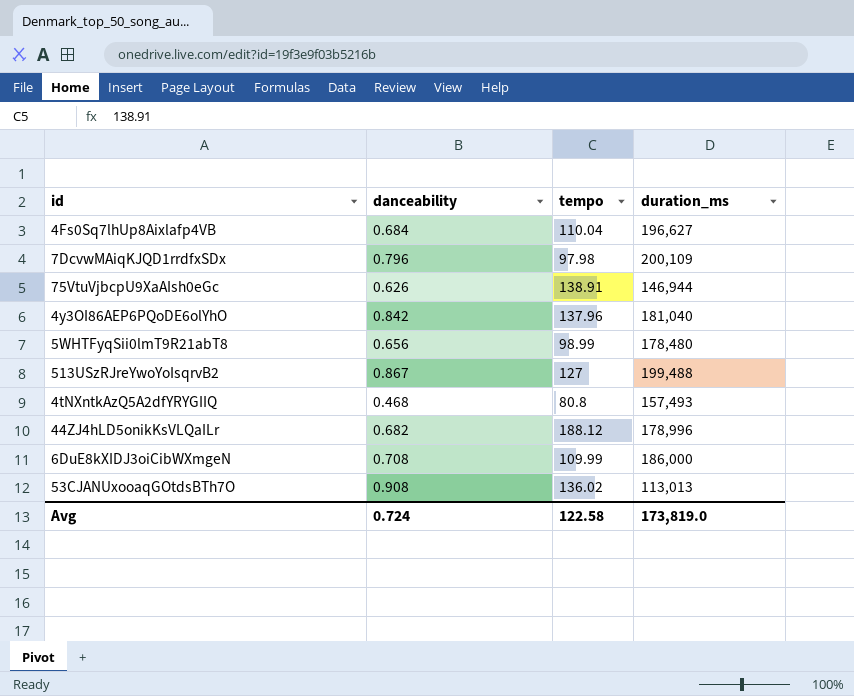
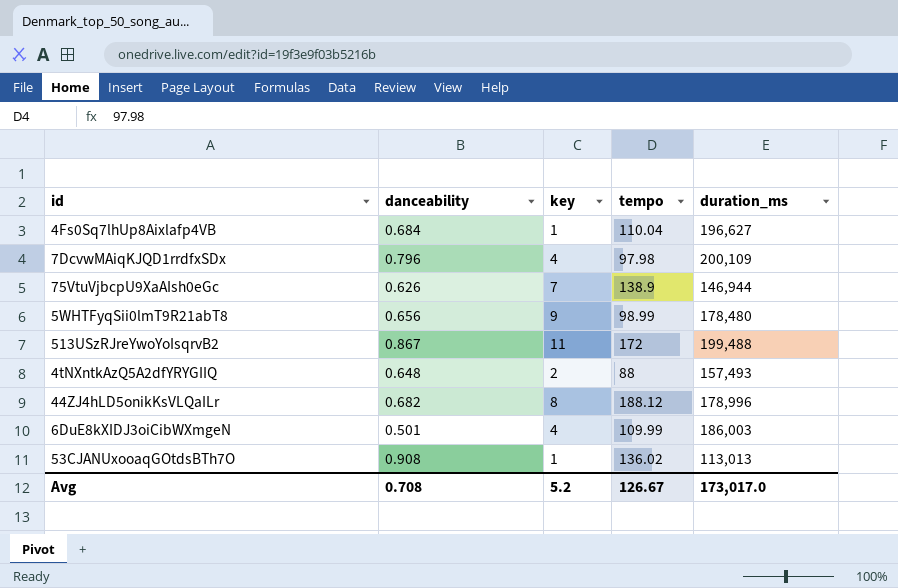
column key | position: none -> 3
row 4y3OI86AEP6PQoDE6olYhO: 0.842 | 137.96 | 181,040 -> none
75VtuVjbcpU9XaAIsh0eGc | tempo: 138.91 -> 138.9
513USzRJreYwoYoIsqrvB2 | tempo: 127 -> 172
4tNXntkAzQ5A2dfYRYGIIQ | danceability: 0.468 -> 0.648
4tNXntkAzQ5A2dfYRYGIIQ | tempo: 80.8 -> 88
6DuE8kXIDJ3oiCibWXmgeN | danceability: 0.708 -> 0.501
6DuE8kXIDJ3oiCibWXmgeN | duration_ms: 186,000 -> 186,003
Avg | danceability: 0.724 -> 0.708
Avg | tempo: 122.58 -> 126.67
Avg | duration_ms: 173,819.0 -> 173,017.0

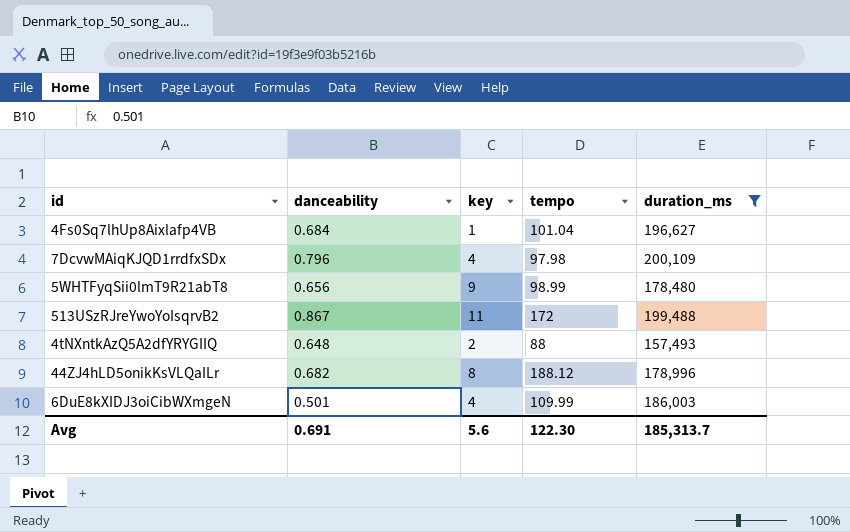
filter: none -> duration_ms >= 157,493
4Fs0Sq7lhUp8Aixlafp4VB | tempo: 110.04 -> 101.04
Avg | danceability: 0.708 -> 0.691
Avg | key: 5.2 -> 5.6
Avg | tempo: 126.67 -> 122.30
Avg | duration_ms: 173,017.0 -> 185,313.7

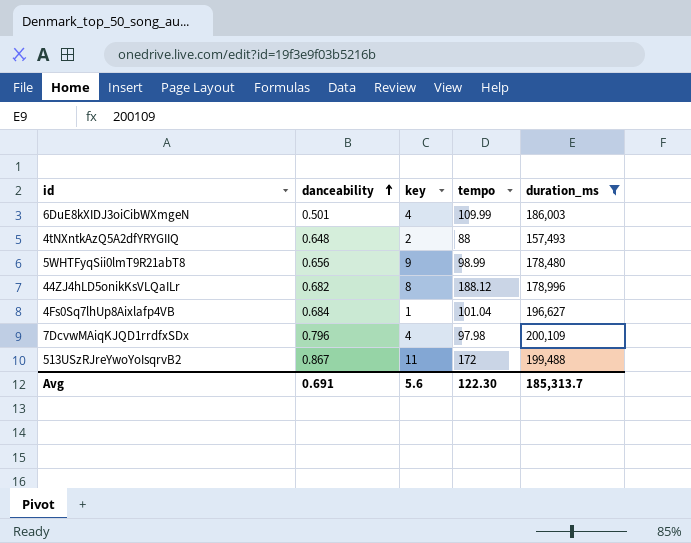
row order: none -> danceability ascending

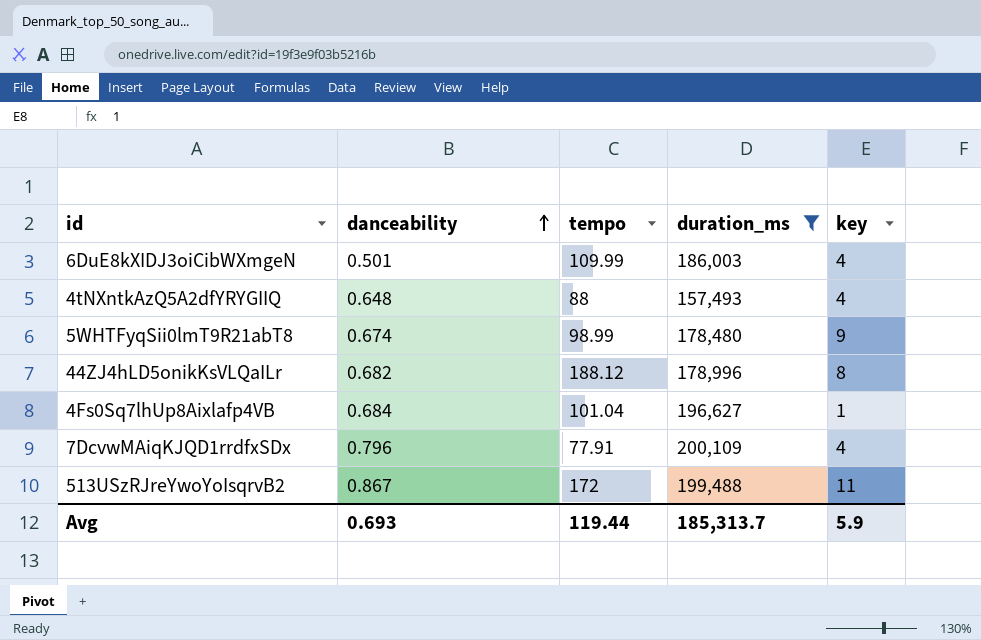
column key | position: 3 -> 5
4tNXntkAzQ5A2dfYRYGIIQ | key: 2 -> 4
5WHTFyqSii0lmT9R21abT8 | danceability: 0.656 -> 0.674
7DcvwMAiqKJQD1rrdfxSDx | tempo: 97.98 -> 77.91
Avg | danceability: 0.691 -> 0.693
Avg | tempo: 122.30 -> 119.44
Avg | key: 5.6 -> 5.9

